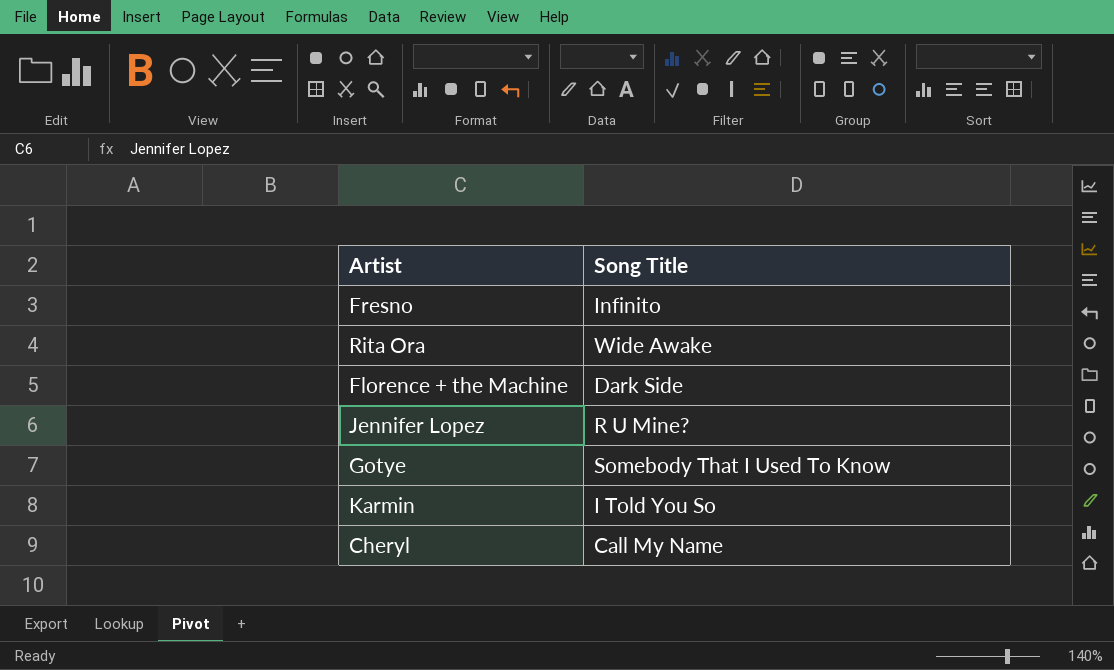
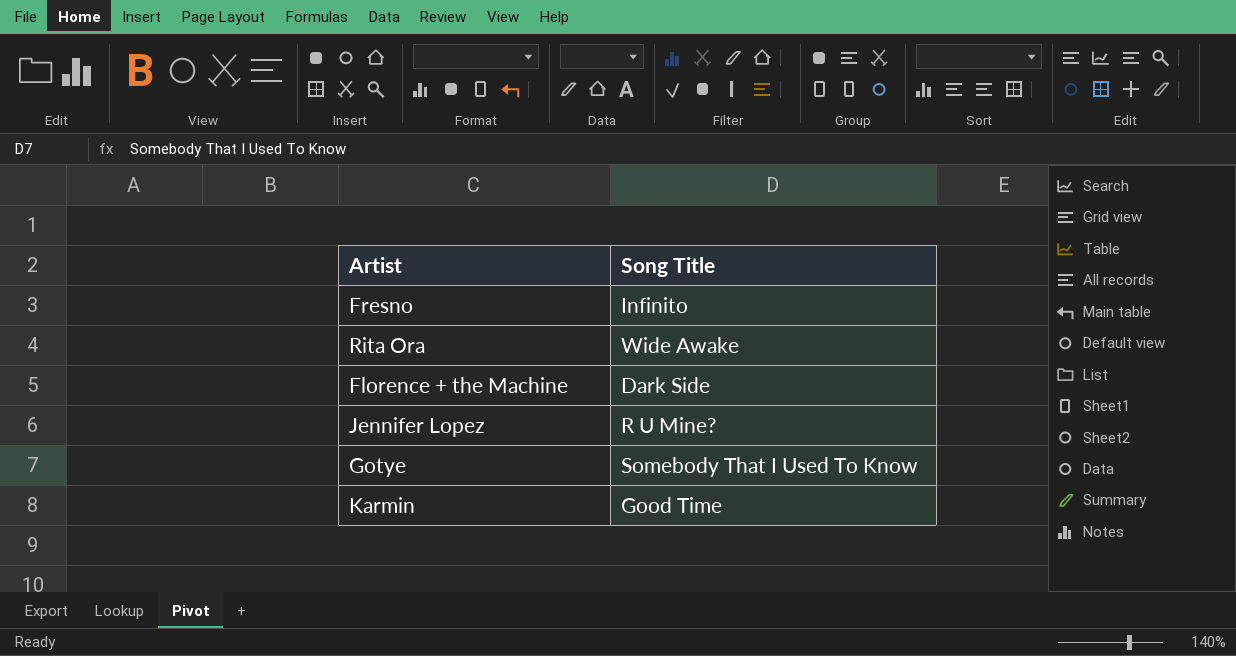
row Cheryl: Call My Name -> none
Karmin | Song Title: I Told You So -> Good Time

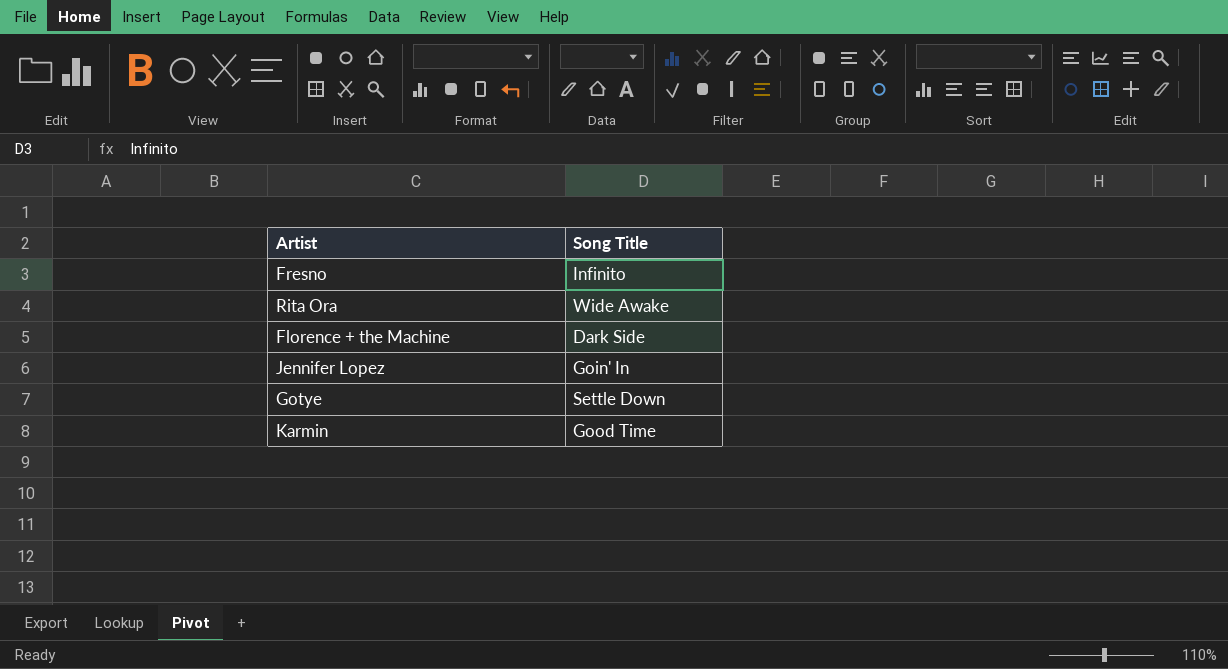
Jennifer Lopez | Song Title: R U Mine? -> Goin' In
Gotye | Song Title: Somebody That I Used To Know -> Settle Down

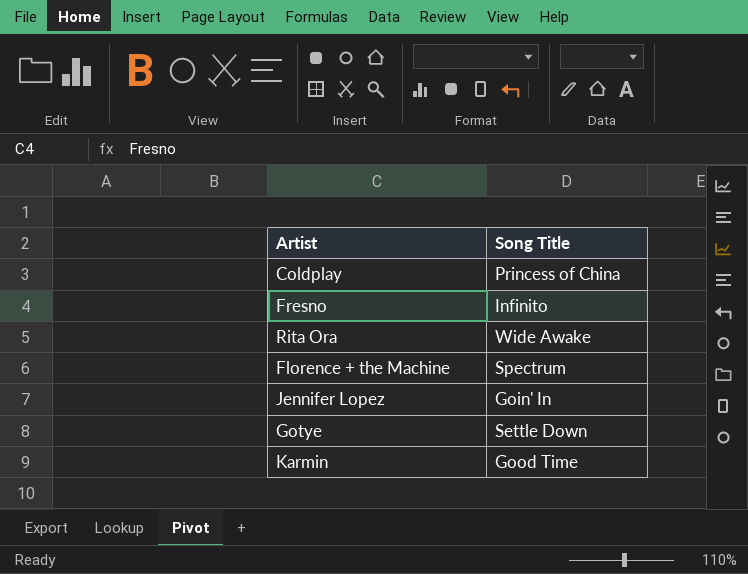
row Coldplay: none -> Princess of China
Florence + the Machine | Song Title: Dark Side -> Spectrum

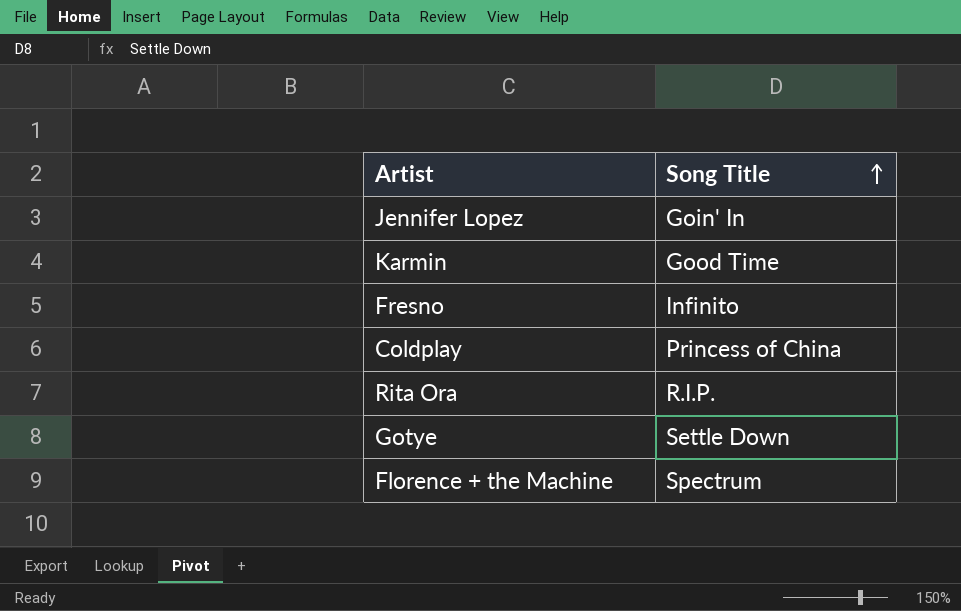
row order: none -> Song Title ascending
Rita Ora | Song Title: Wide Awake -> R.I.P.

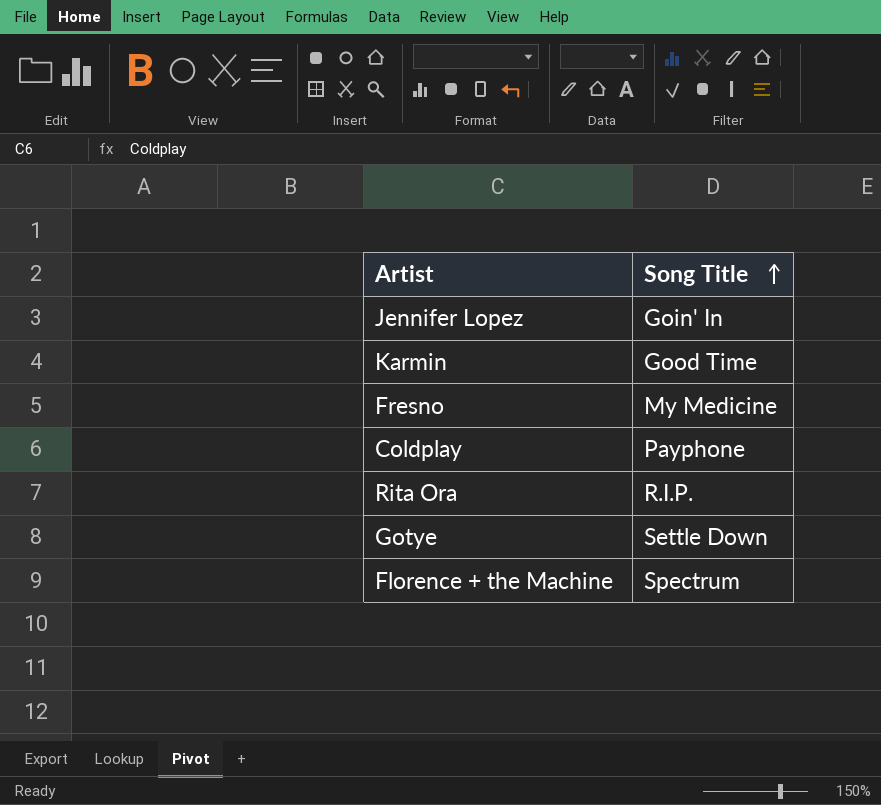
Fresno | Song Title: Infinito -> My Medicine
Coldplay | Song Title: Princess of China -> Payphone

